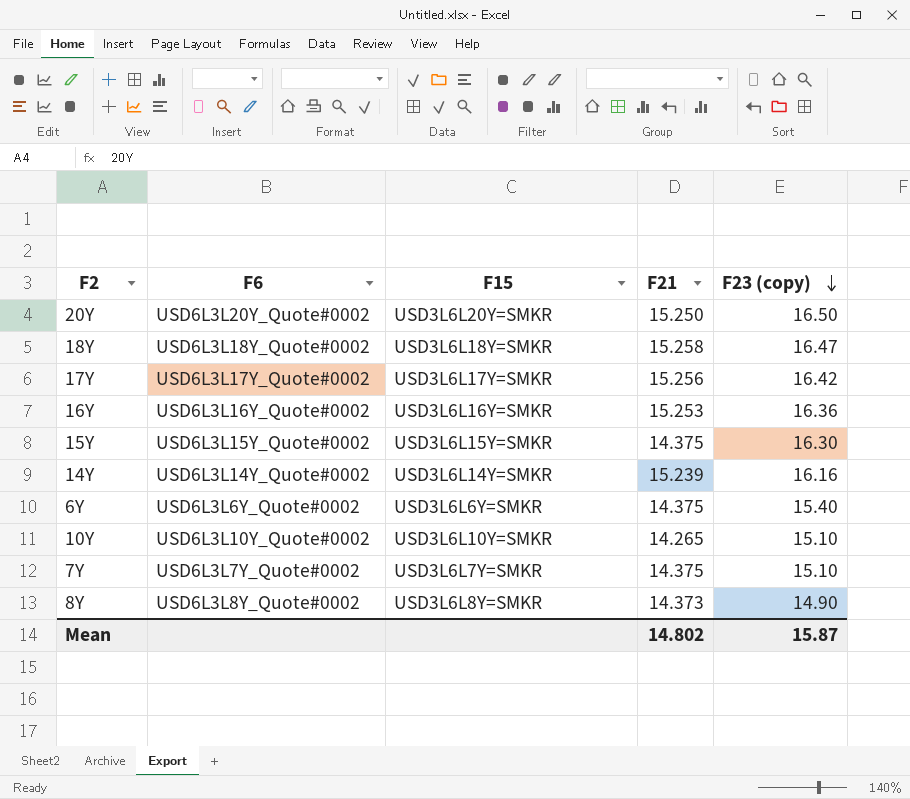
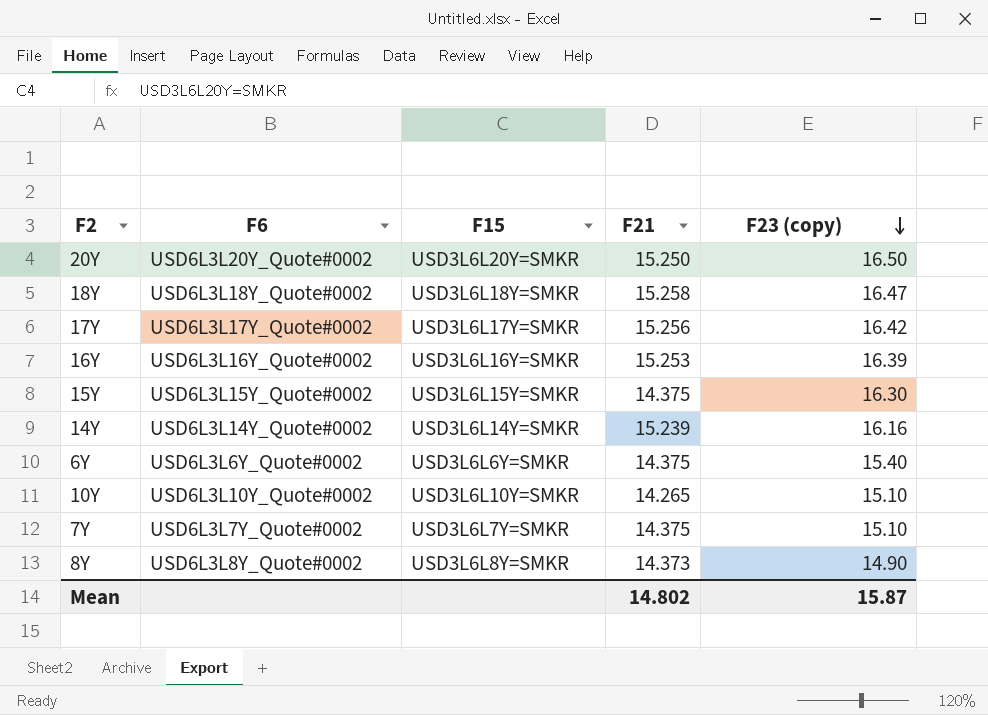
16Y | F23 (copy): 16.36 -> 16.39

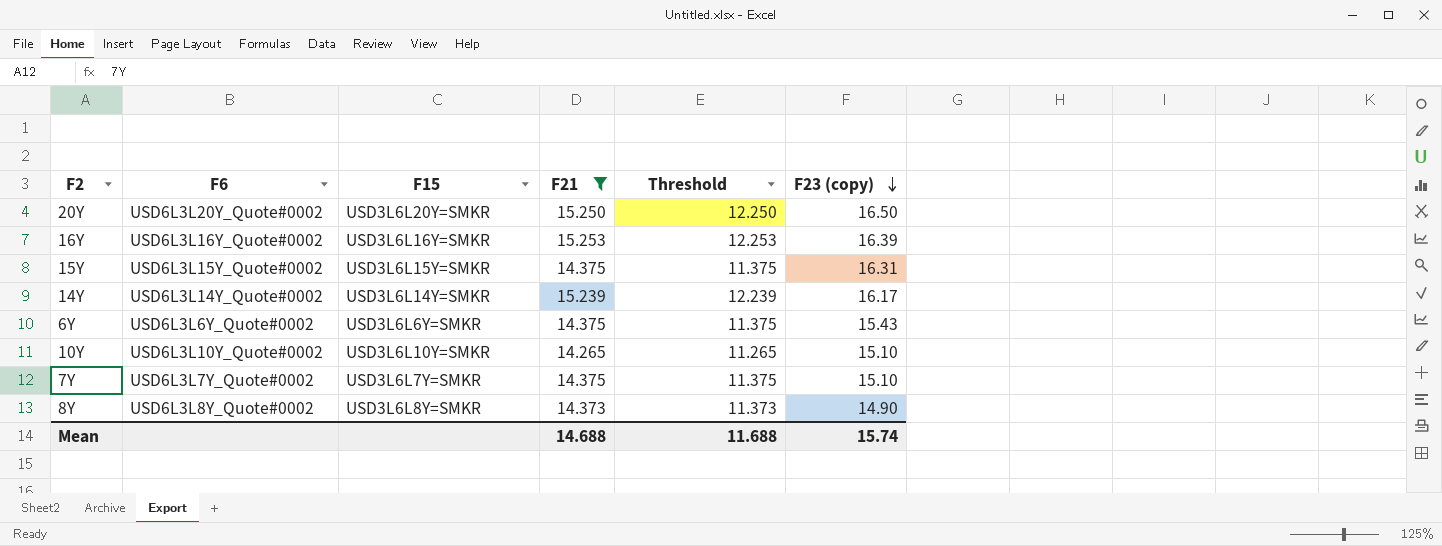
filter: none -> F21 <= 15.253
column Threshold | formula: none -> [F21] - 3
15Y | F23 (copy): 16.30 -> 16.31
14Y | F23 (copy): 16.16 -> 16.17
6Y | F23 (copy): 15.40 -> 15.43
Mean | F21: 14.802 -> 14.688
Mean | F23 (copy): 15.87 -> 15.74

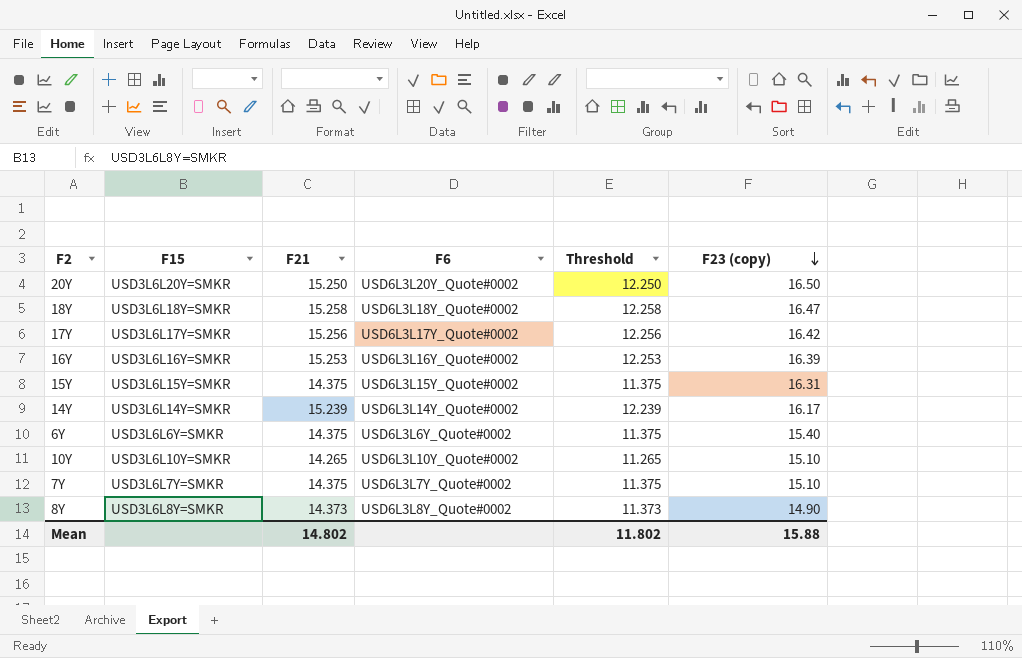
filter: F21 <= 15.253 -> none
column F6 | position: 2 -> 4
6Y | F23 (copy): 15.43 -> 15.40
Mean | F21: 14.688 -> 14.802
Mean | Threshold: 11.688 -> 11.802
Mean | F23 (copy): 15.74 -> 15.88

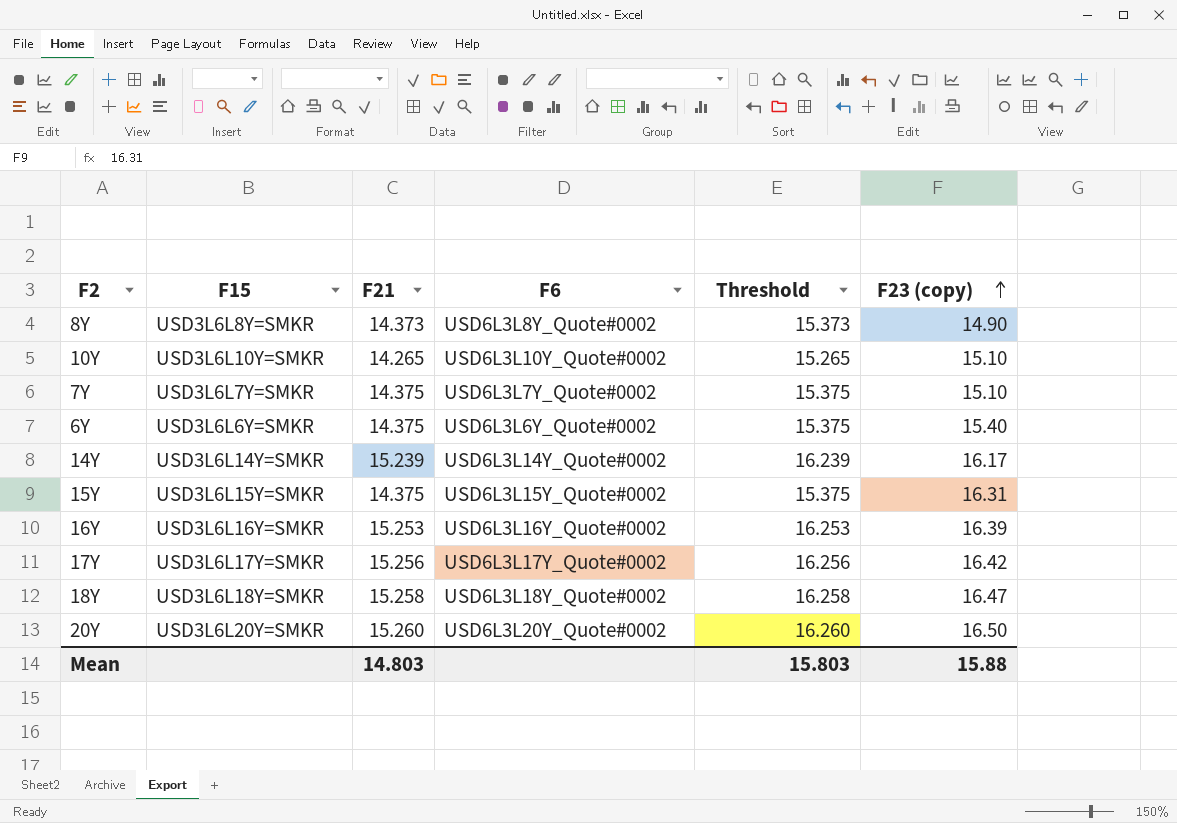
row order: F23 (copy) descending -> F23 (copy) ascending
column Threshold | formula: [F21] - 3 -> [F21] + 1
20Y | F21: 15.250 -> 15.260
Mean | F21: 14.802 -> 14.803
Mean | Threshold: 11.802 -> 15.803

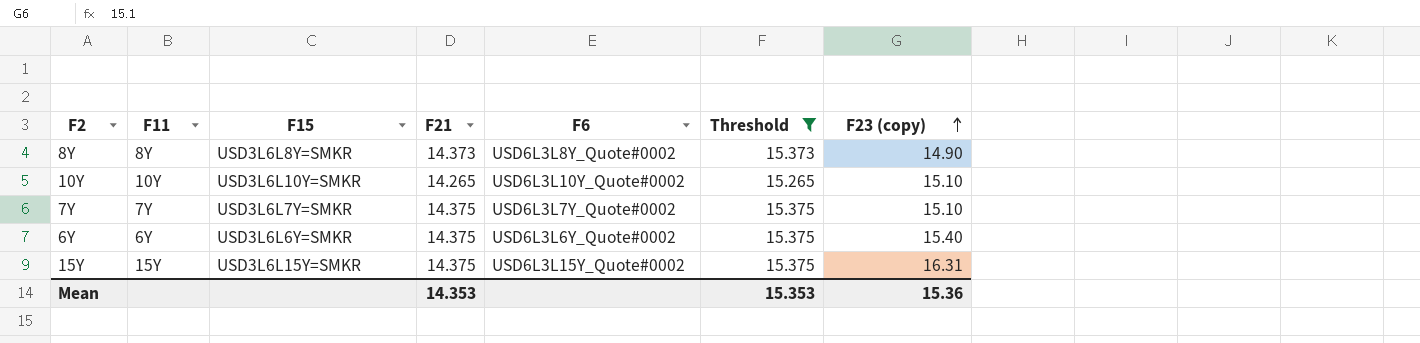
filter: none -> Threshold <= 15.375
column F11 | position: none -> 2
Mean | F21: 14.803 -> 14.353
Mean | Threshold: 15.803 -> 15.353
Mean | F23 (copy): 15.88 -> 15.36

